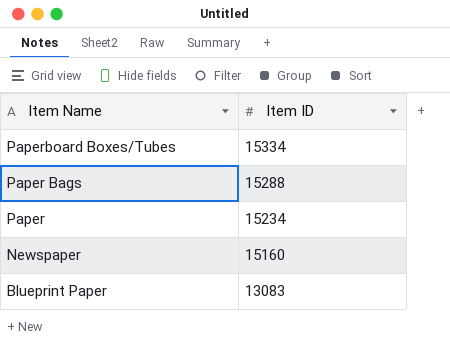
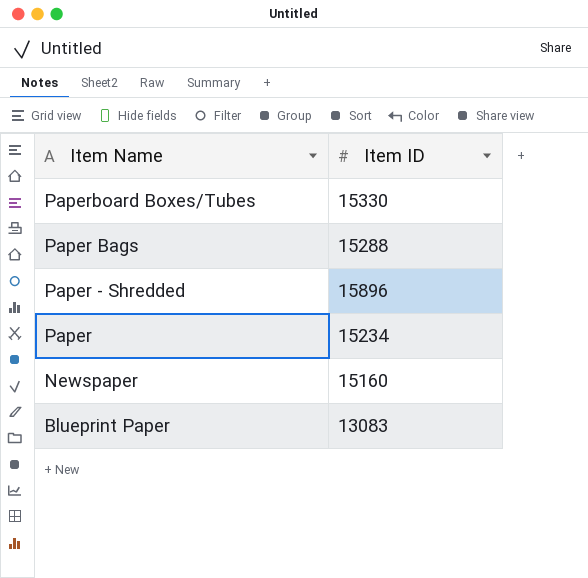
Paperboard Boxes/Tubes | Item ID: 15334 -> 15330
row Paper - Shredded: none -> 15896

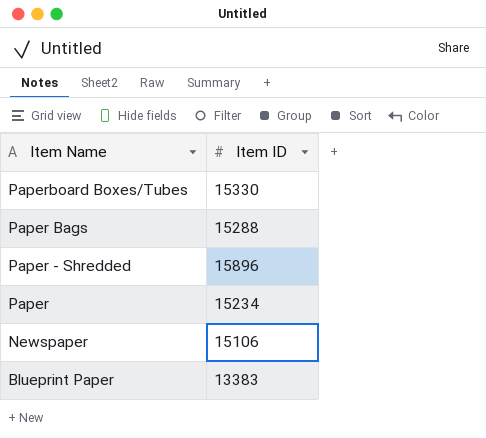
Newspaper | Item ID: 15160 -> 15106
Blueprint Paper | Item ID: 13083 -> 13383

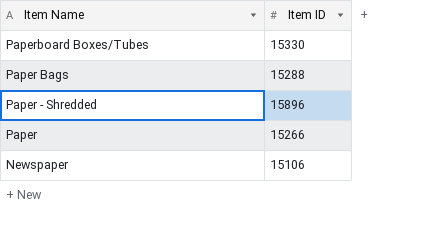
row Blueprint Paper: 13383 -> none
Paper | Item ID: 15234 -> 15266

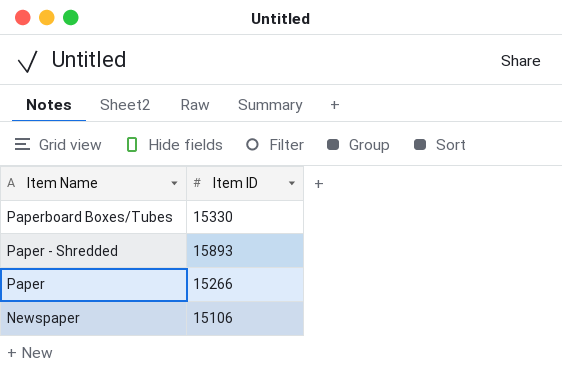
row Paper Bags: 15288 -> none
Paper - Shredded | Item ID: 15896 -> 15893

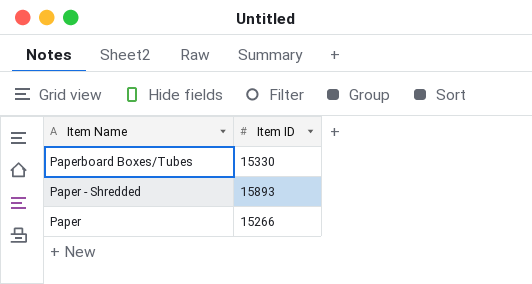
row Newspaper: 15106 -> none

